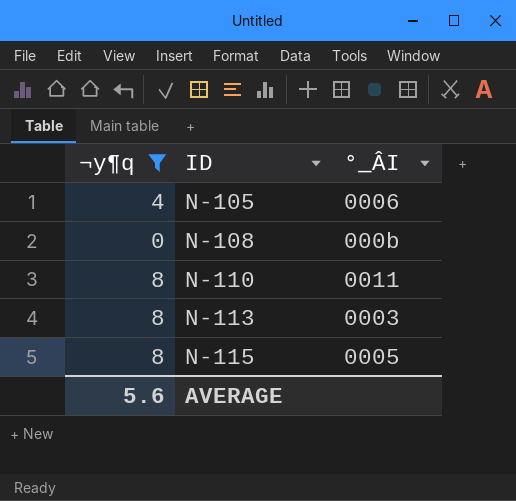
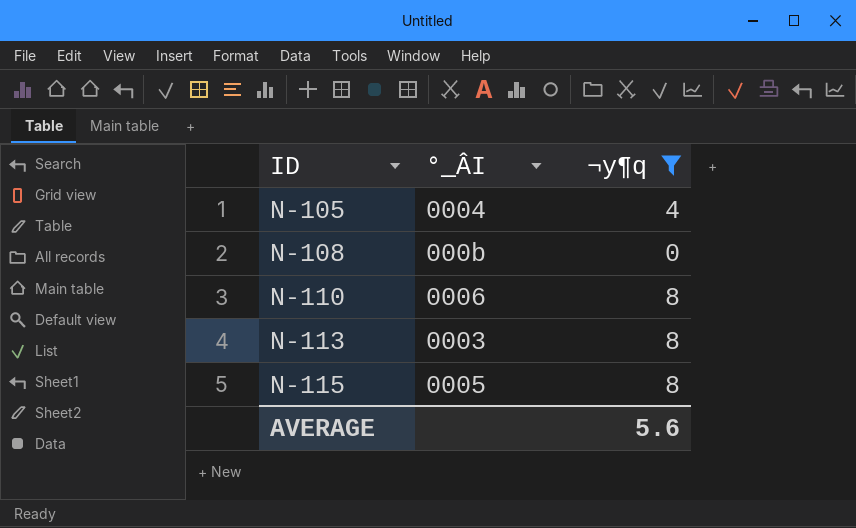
column ¬y¶q | position: 1 -> 3
N-105 | °_ÂI: 0006 -> 0004
N-110 | °_ÂI: 0011 -> 0006

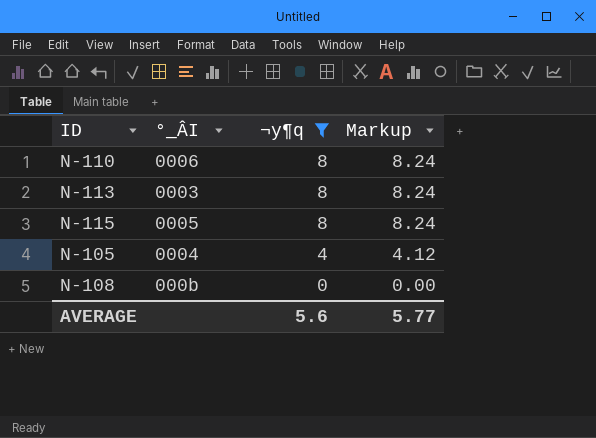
row order: ID ascending -> ¬y¶q descending
column Markup | formula: none -> [¬y¶q] * 1.03

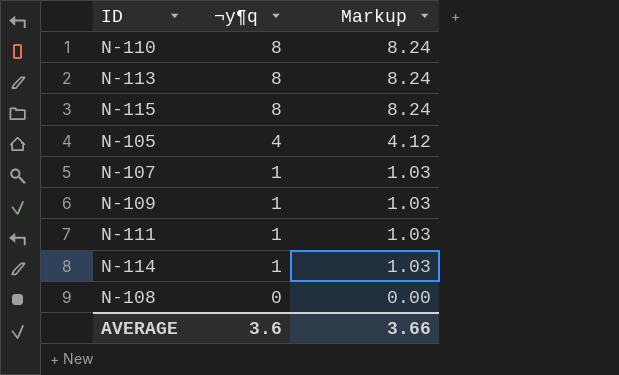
filter: ¬y¶q != 1 -> none
column °_ÂI | position: 2 -> none
AVERAGE | ¬y¶q: 5.6 -> 3.6
AVERAGE | Markup: 5.77 -> 3.66

